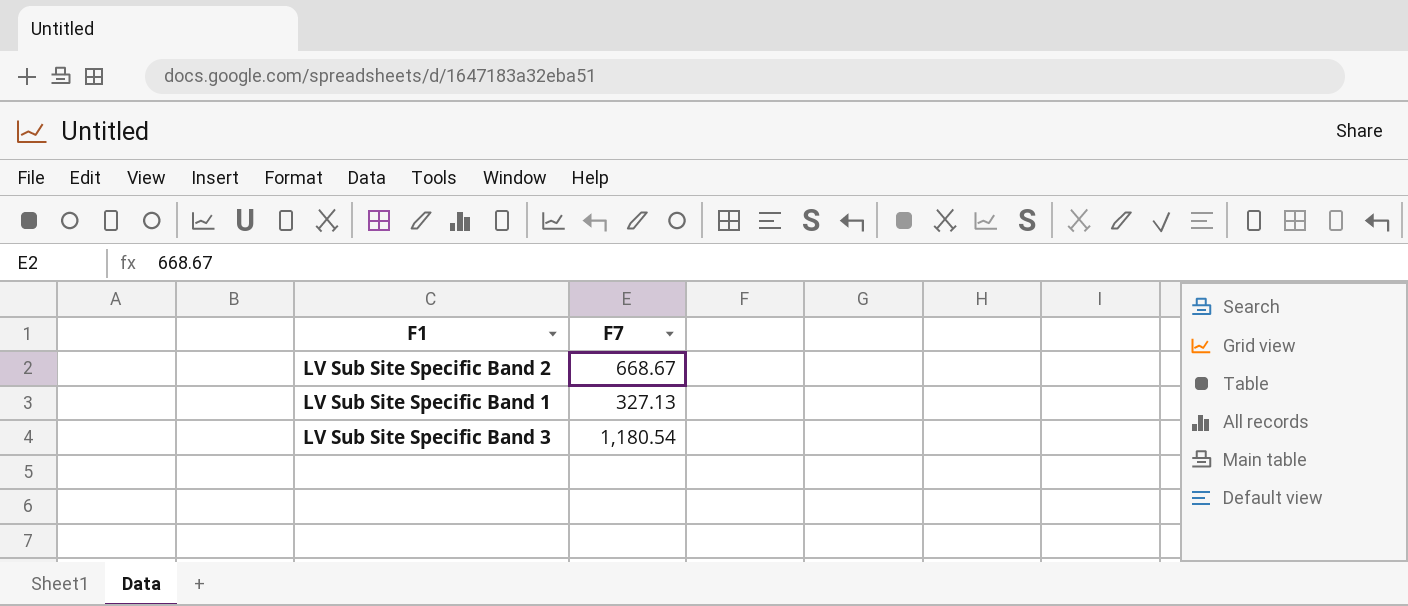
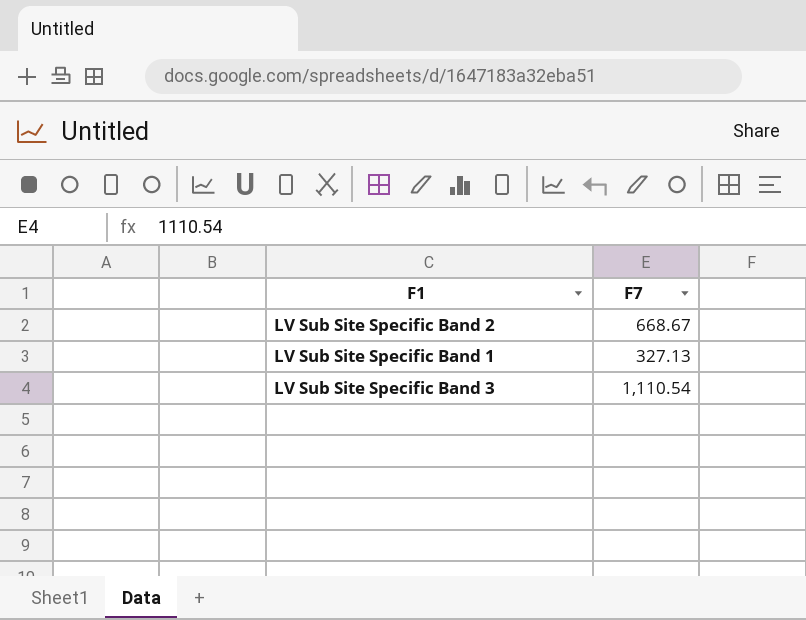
LV Sub Site Specific Band 3 | F7: 1,180.54 -> 1,110.54

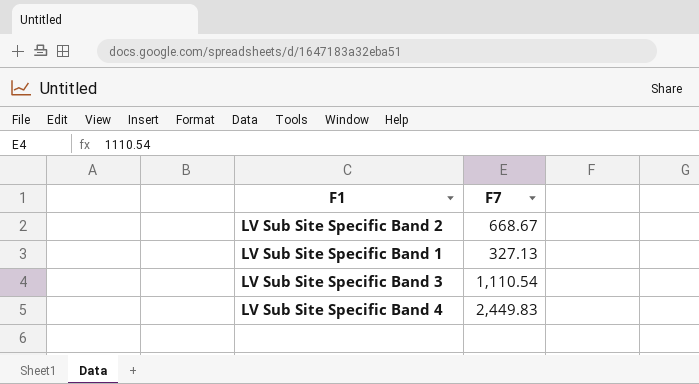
row LV Sub Site Specific Band 4: none -> 2,449.83

